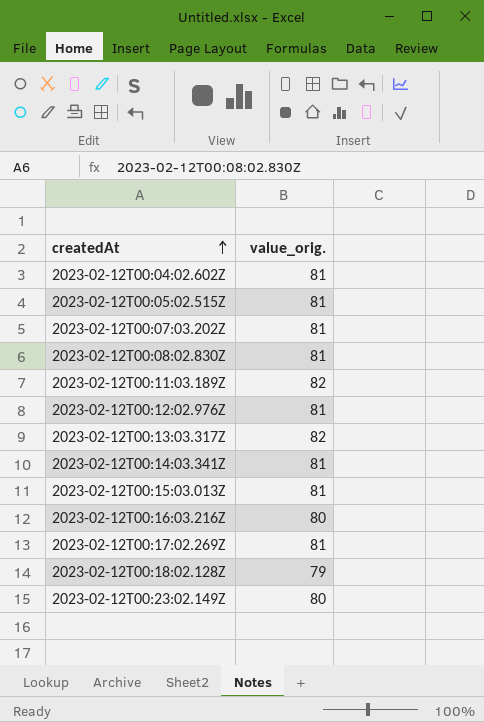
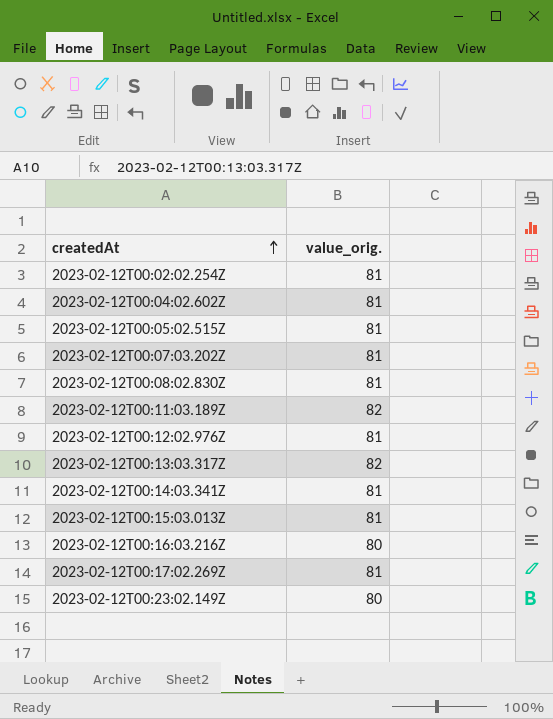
row 2023-02-12T00:18:02.128Z: 79 -> none
row 2023-02-12T00:02:02.254Z: none -> 81

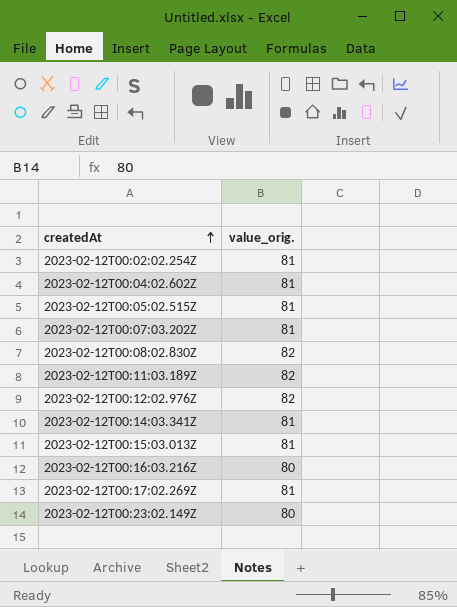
row 2023-02-12T00:13:03.317Z: 82 -> none
2023-02-12T00:08:02.830Z | value_orig.: 81 -> 82
2023-02-12T00:12:02.976Z | value_orig.: 81 -> 82

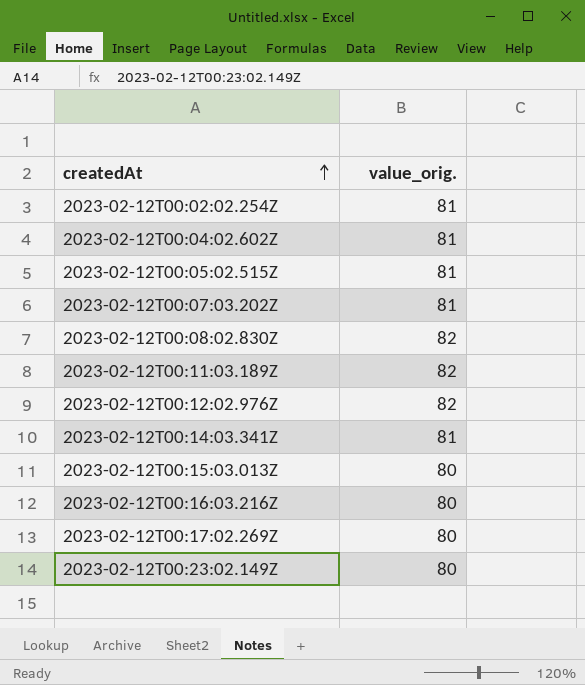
2023-02-12T00:15:03.013Z | value_orig.: 81 -> 80
2023-02-12T00:17:02.269Z | value_orig.: 81 -> 80

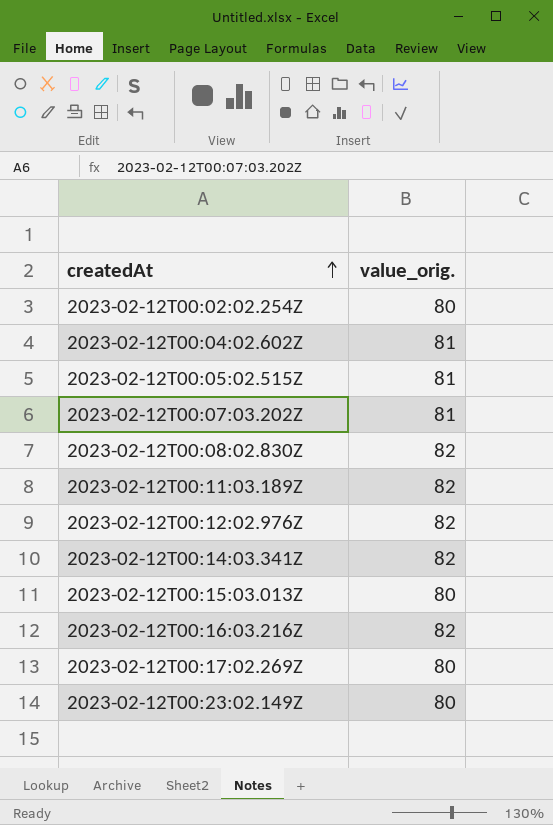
2023-02-12T00:02:02.254Z | value_orig.: 81 -> 80
2023-02-12T00:14:03.341Z | value_orig.: 81 -> 82
2023-02-12T00:16:03.216Z | value_orig.: 80 -> 82

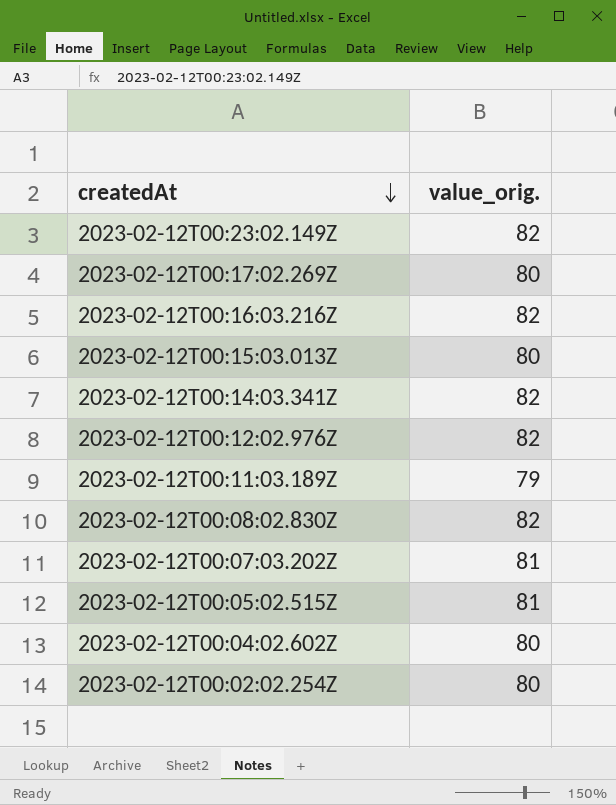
row order: createdAt ascending -> createdAt descending
2023-02-12T00:23:02.149Z | value_orig.: 80 -> 82
2023-02-12T00:11:03.189Z | value_orig.: 82 -> 79
2023-02-12T00:04:02.602Z | value_orig.: 81 -> 80

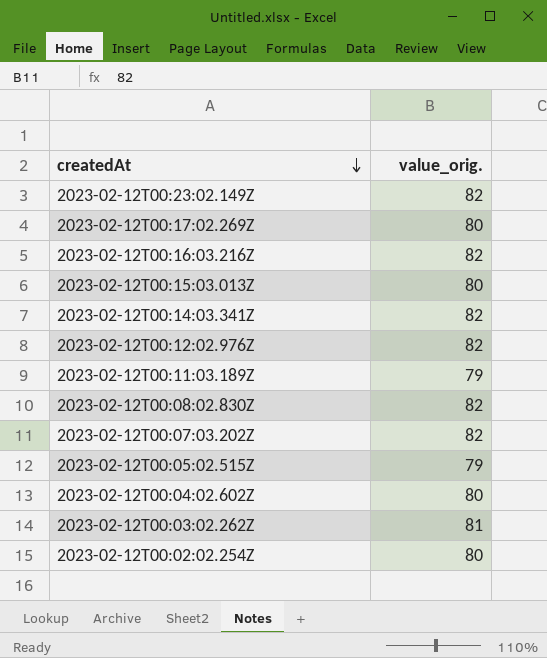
2023-02-12T00:07:03.202Z | value_orig.: 81 -> 82
2023-02-12T00:05:02.515Z | value_orig.: 81 -> 79
row 2023-02-12T00:03:02.262Z: none -> 81

